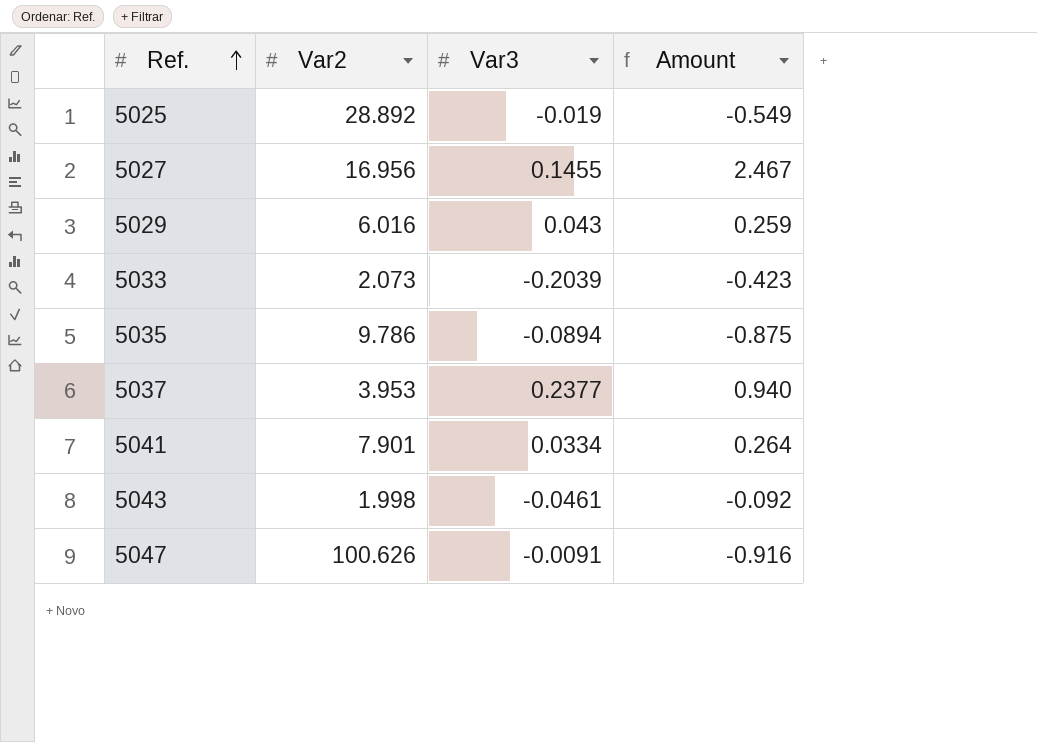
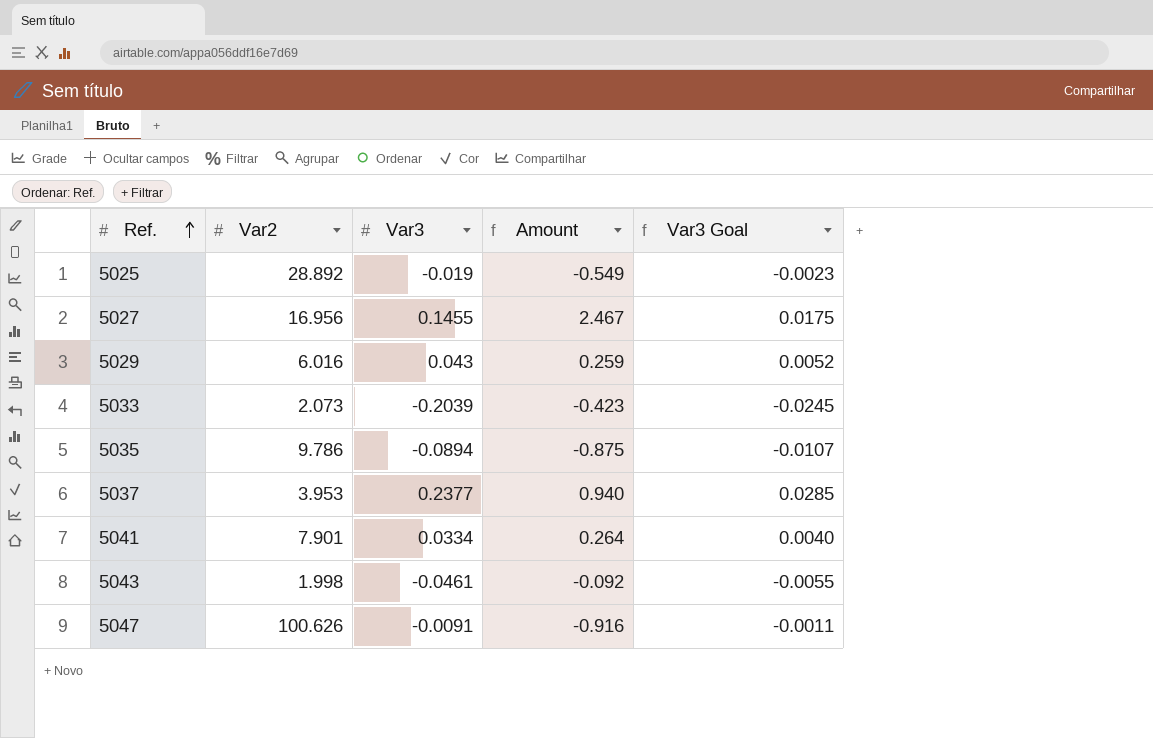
column Var3 Goal | formula: none -> [Var3] * 0.12

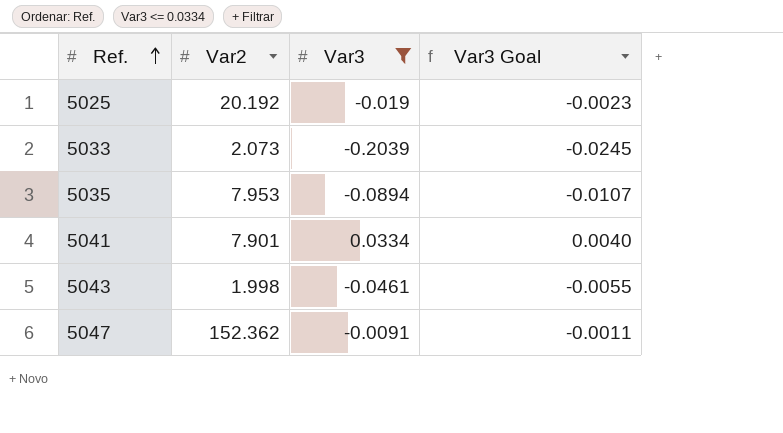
filter: none -> Var3 <= 0.0334
column Amount | formula: [Var2] * [Var3] -> none
5025 | Var2: 28.892 -> 20.192
5035 | Var2: 9.786 -> 7.953
5047 | Var2: 100.626 -> 152.362

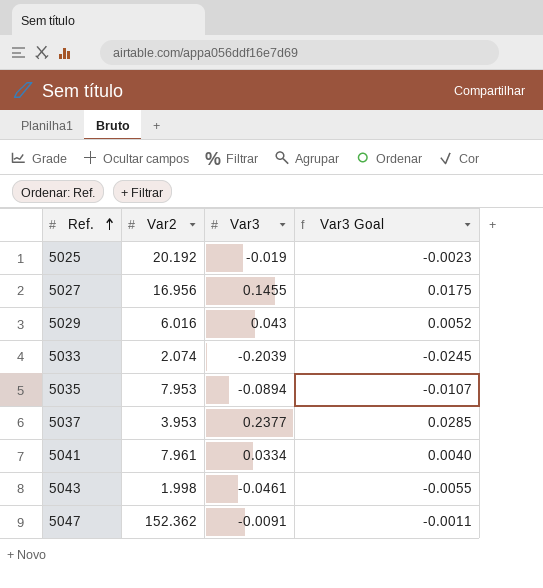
filter: Var3 <= 0.0334 -> none
5033 | Var2: 2.073 -> 2.074
5041 | Var2: 7.901 -> 7.961

